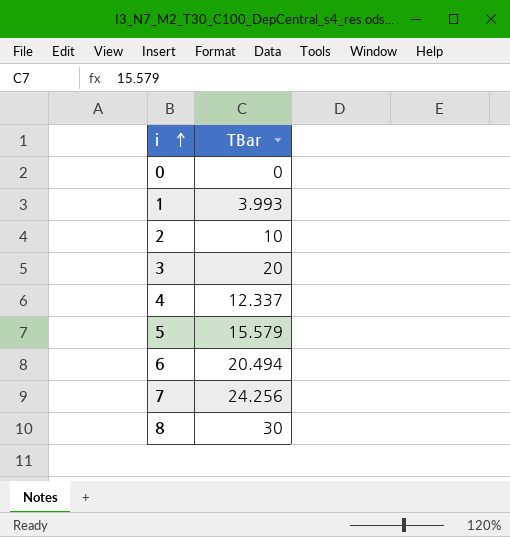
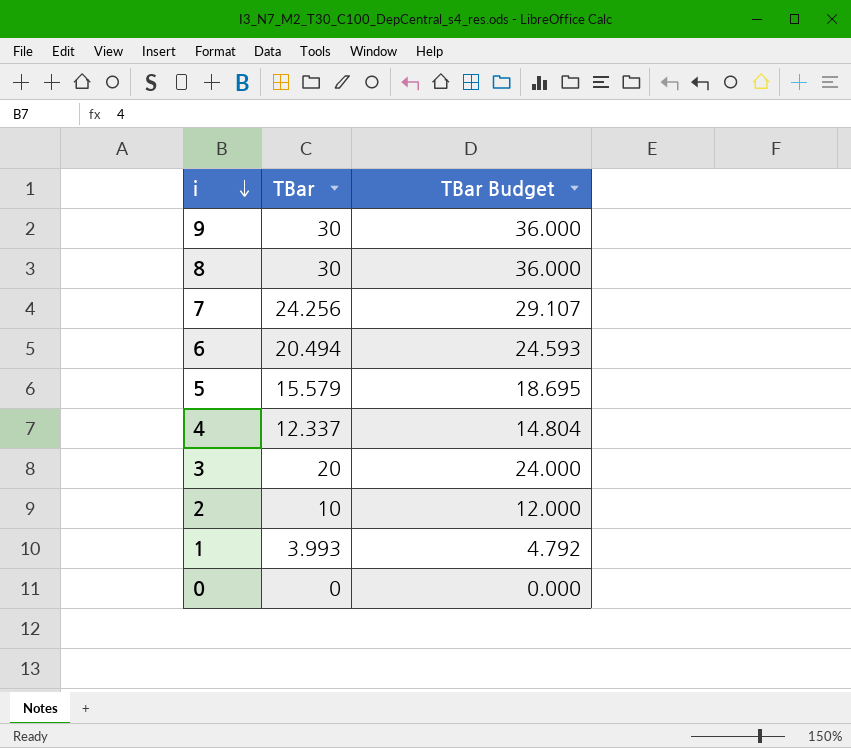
row order: i ascending -> i descending
column TBar Budget | formula: none -> [TBar] * 1.2
row 9: none -> 30 | 36.000

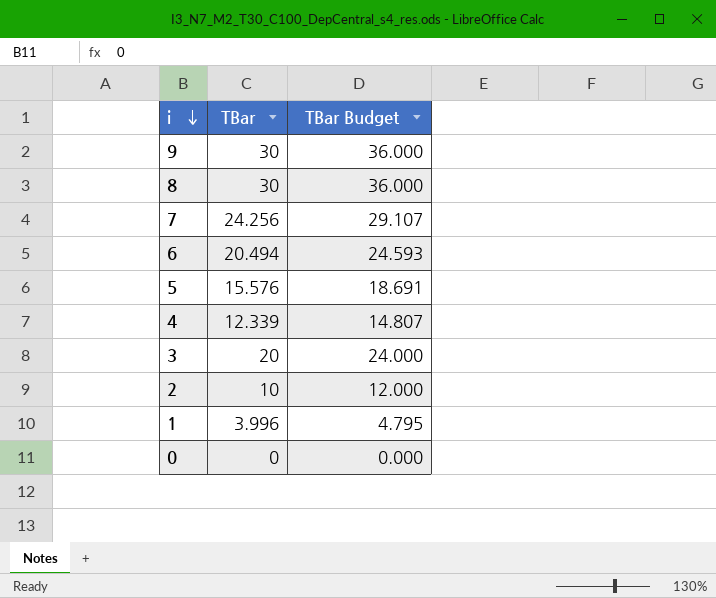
5 | TBar: 15.579 -> 15.576
5 | TBar Budget: 18.695 -> 18.691
4 | TBar: 12.337 -> 12.339
4 | TBar Budget: 14.804 -> 14.807
1 | TBar: 3.993 -> 3.996
1 | TBar Budget: 4.792 -> 4.795

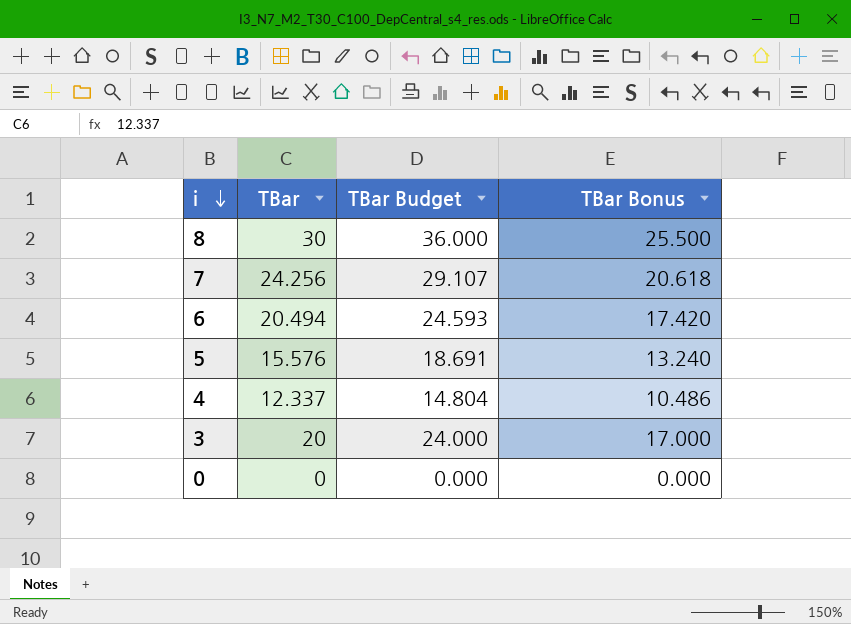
column TBar Bonus | formula: none -> [TBar] * 0.85
row 9: 30 | 36.000 -> none
row 2: 10 | 12.000 -> none
row 1: 3.996 | 4.795 -> none
4 | TBar: 12.339 -> 12.337
4 | TBar Budget: 14.807 -> 14.804

